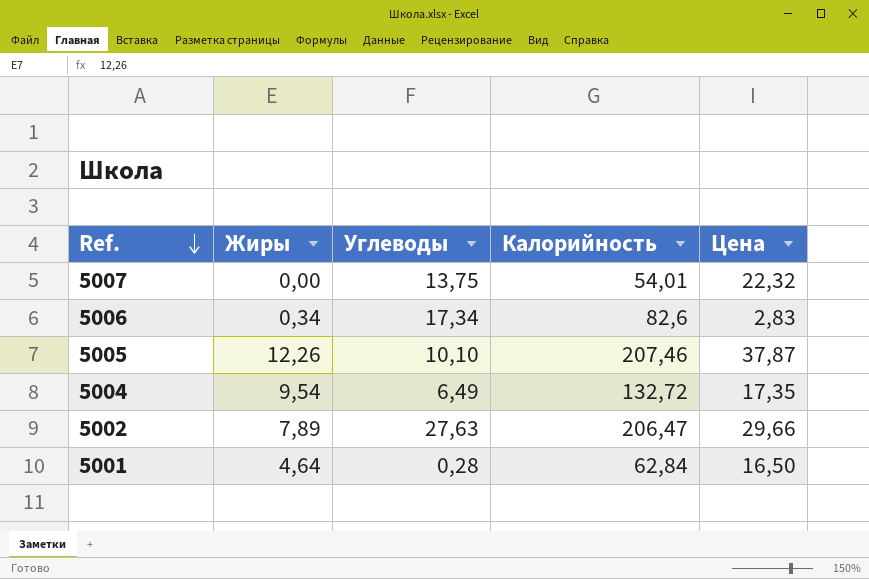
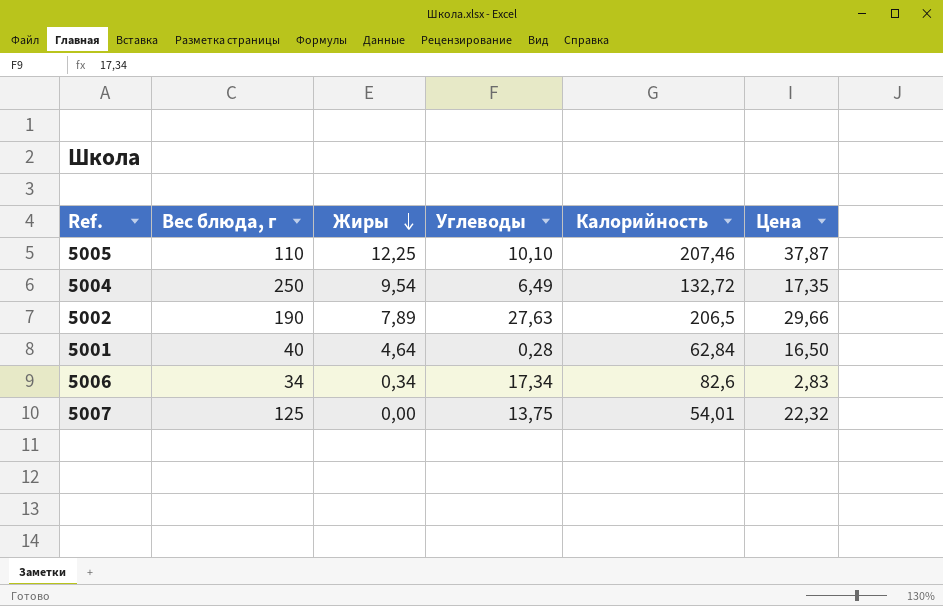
row order: Ref. descending -> Жиры descending
column Вес блюда, г | position: none -> 2
5005 | Жиры: 12,26 -> 12,25
5002 | Калорийность: 206,47 -> 206,5

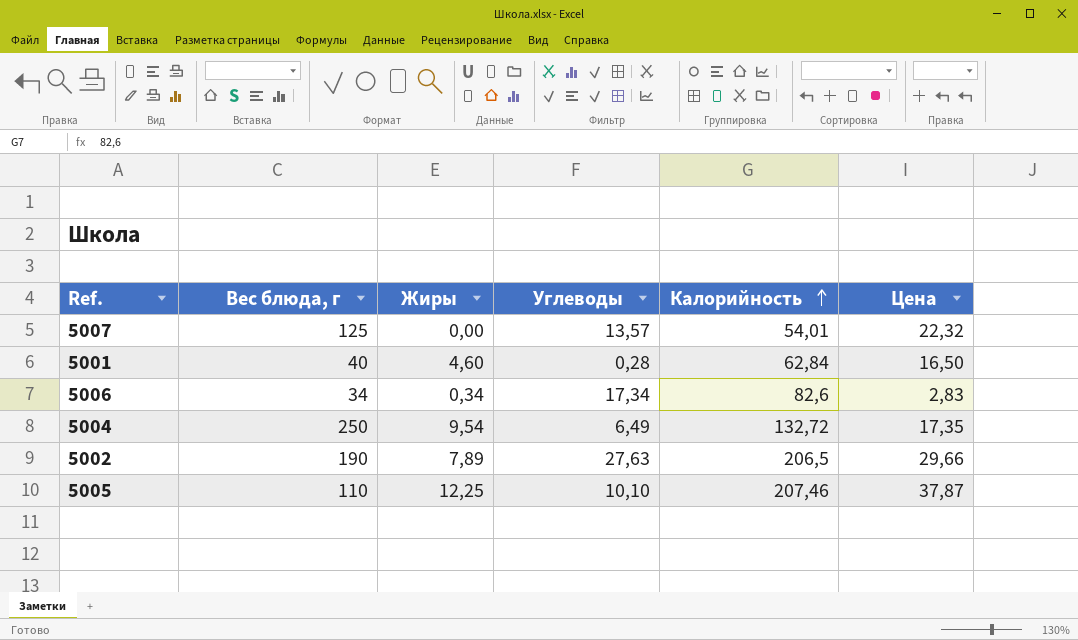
row order: Жиры descending -> Калорийность ascending
5007 | Углеводы: 13,75 -> 13,57
5001 | Жиры: 4,64 -> 4,60

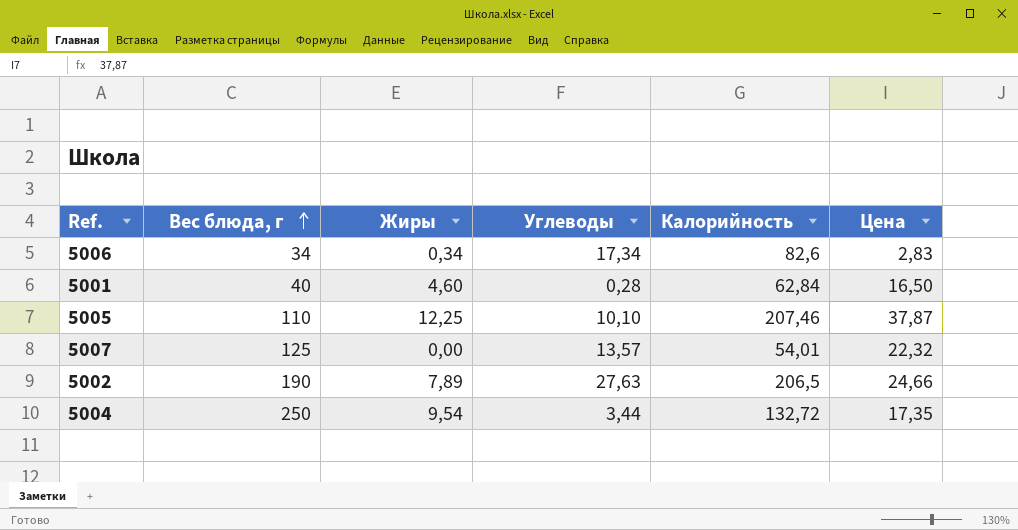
row order: Калорийность ascending -> Вес блюда, г ascending
5002 | Цена: 29,66 -> 24,66
5004 | Углеводы: 6,49 -> 3,44

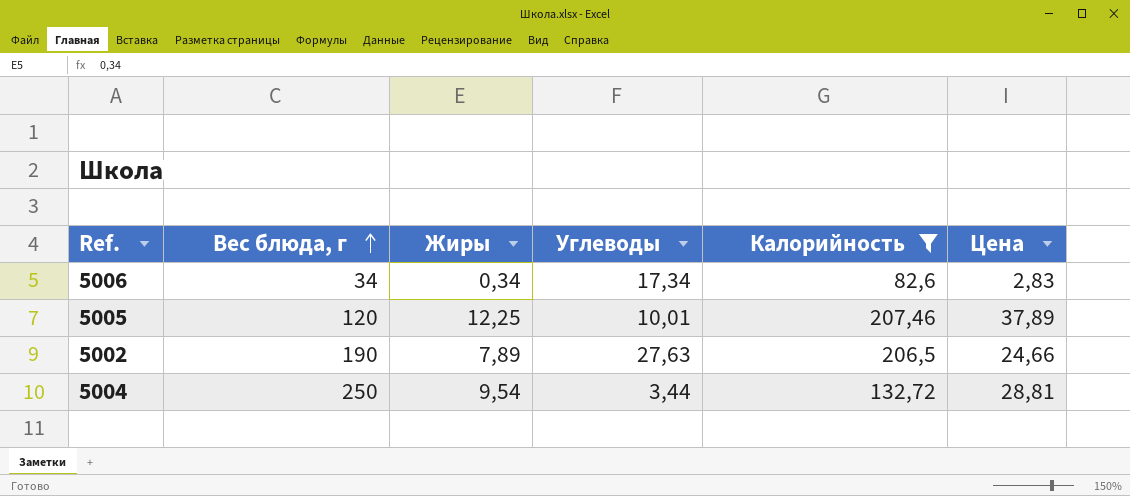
filter: none -> Калорийность >= 82,6
5005 | Вес блюда, г: 110 -> 120
5005 | Углеводы: 10,10 -> 10,01
5005 | Цена: 37,87 -> 37,89
5004 | Цена: 17,35 -> 28,81

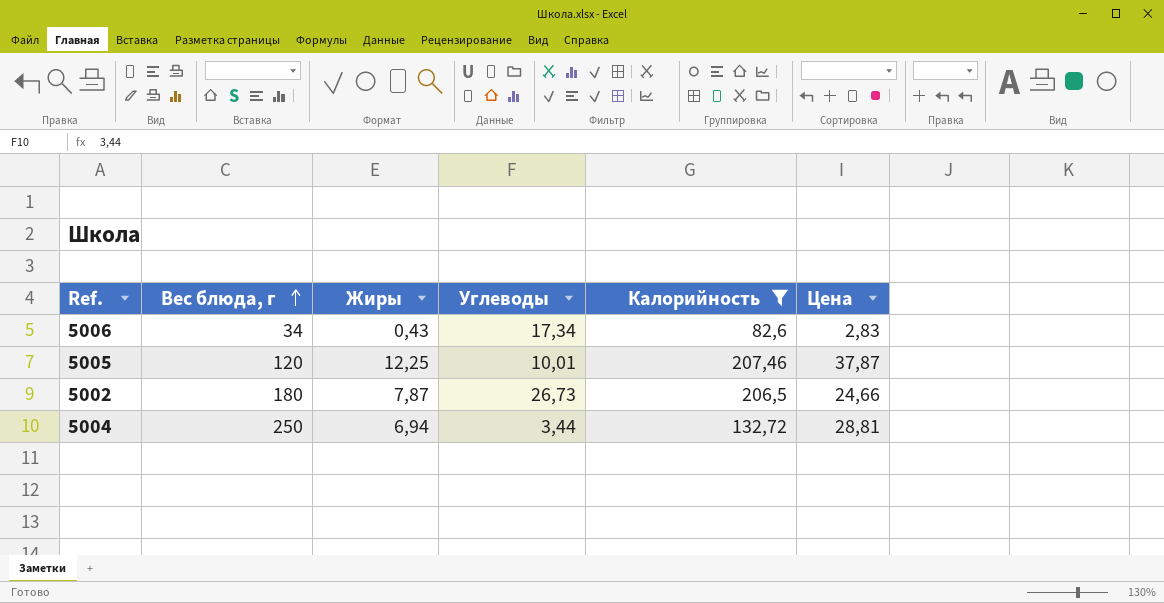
5006 | Жиры: 0,34 -> 0,43
5005 | Цена: 37,89 -> 37,87
5002 | Вес блюда, г: 190 -> 180
5002 | Жиры: 7,89 -> 7,87
5002 | Углеводы: 27,63 -> 26,73
5004 | Жиры: 9,54 -> 6,94

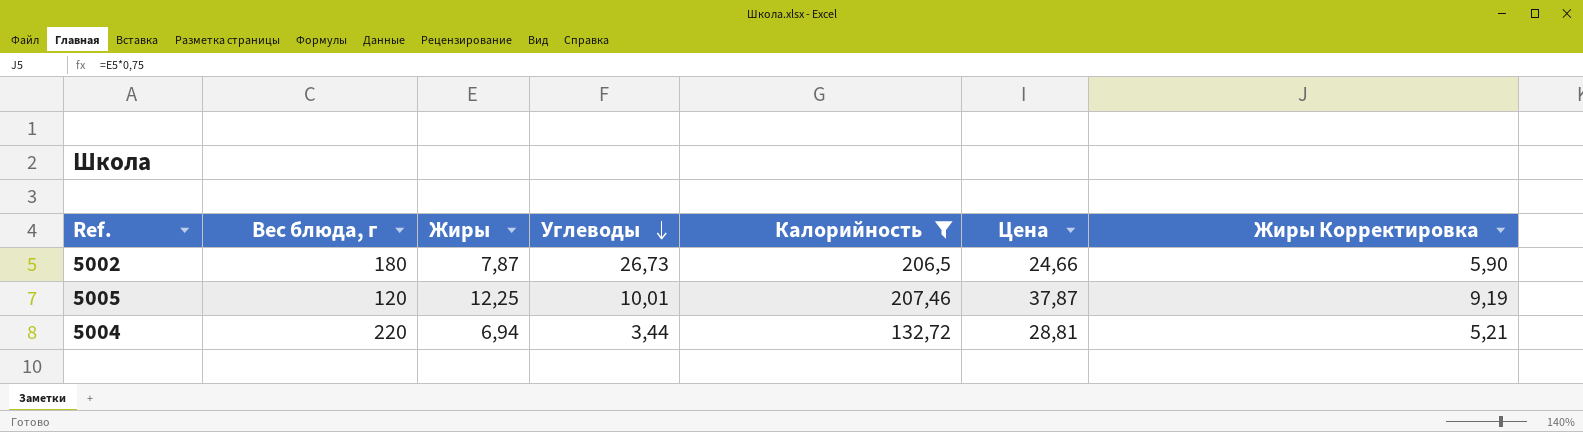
row order: Вес блюда, г ascending -> Углеводы descending
column Жиры Корректировка | formula: none -> [Жиры] * 0,75
row 5006: 34 | 0,43 | 17,34 | 82,6 | 2,83 -> none
5004 | Вес блюда, г: 250 -> 220

